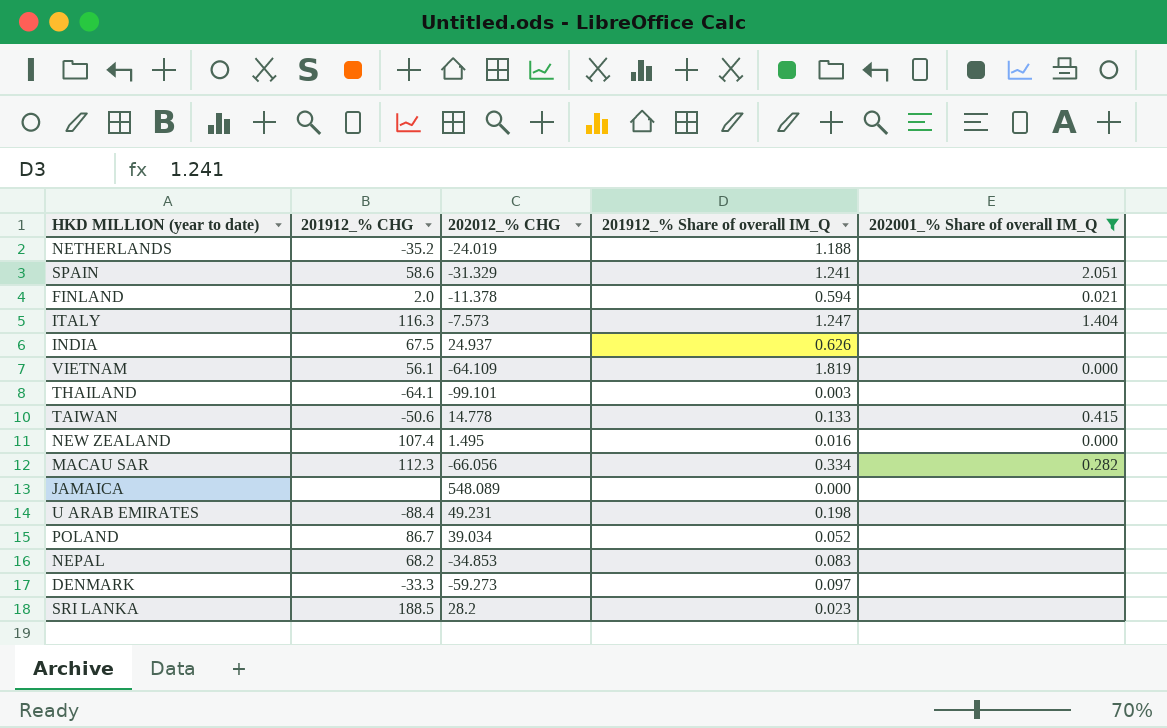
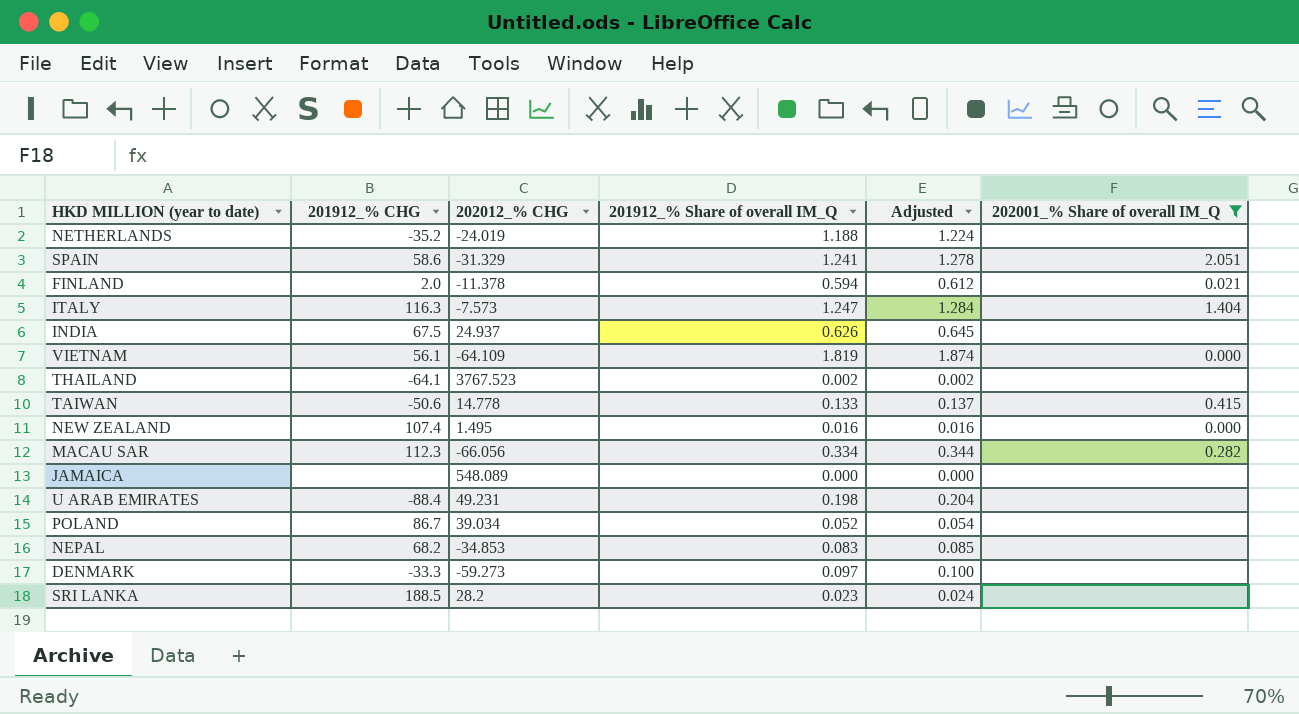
column Adjusted | formula: none -> [201912_% Share of overall IM_Q] * 1.03
THAILAND | 202012_% CHG: -99.101 -> 3767.523
THAILAND | 201912_% Share of overall IM_Q: 0.003 -> 0.002

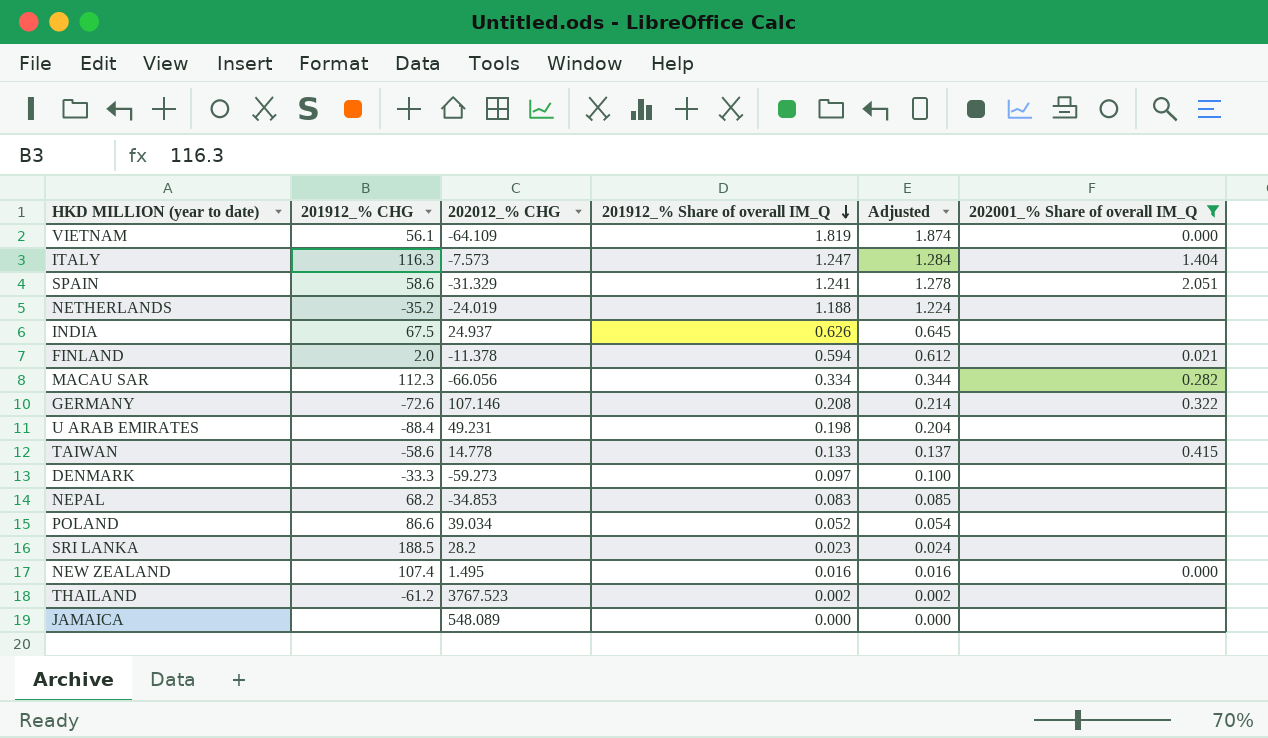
row order: none -> 201912_% Share of overall IM_Q descending
row GERMANY: none -> -72.6 | 107.146 | 0.208 | 0.214 | 0.322
TAIWAN | 201912_% CHG: -50.6 -> -58.6
POLAND | 201912_% CHG: 86.7 -> 86.6
THAILAND | 201912_% CHG: -64.1 -> -61.2

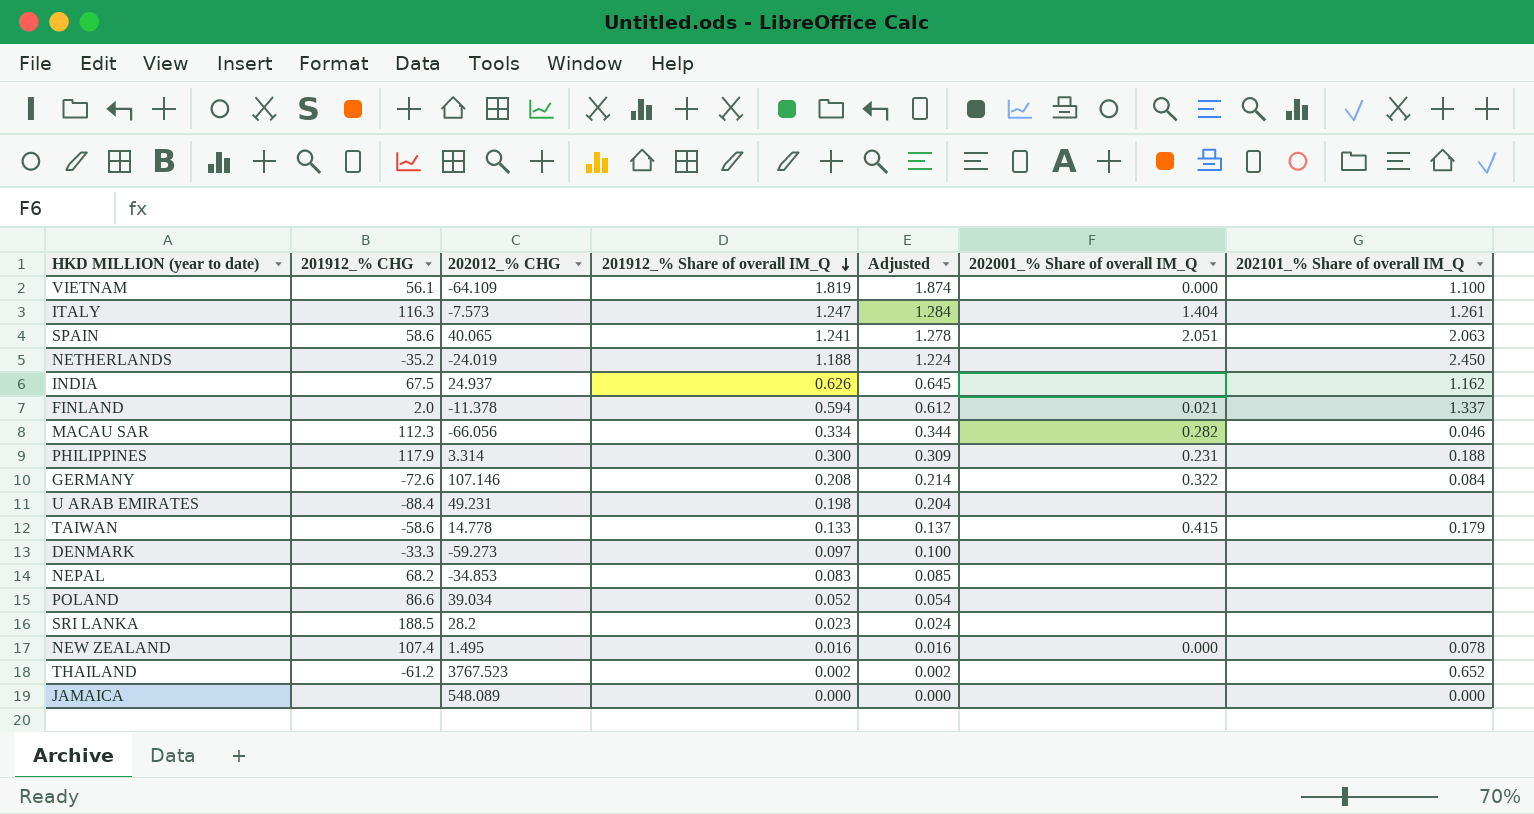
filter: 202001_% Share of overall IM_Q != 0.231 -> none
column 202101_% Share of overall IM_Q | position: none -> 7
SPAIN | 202012_% CHG: -31.329 -> 40.065

